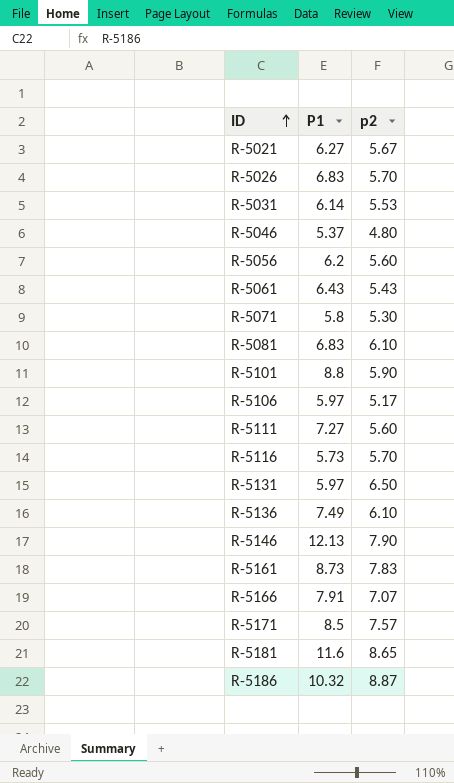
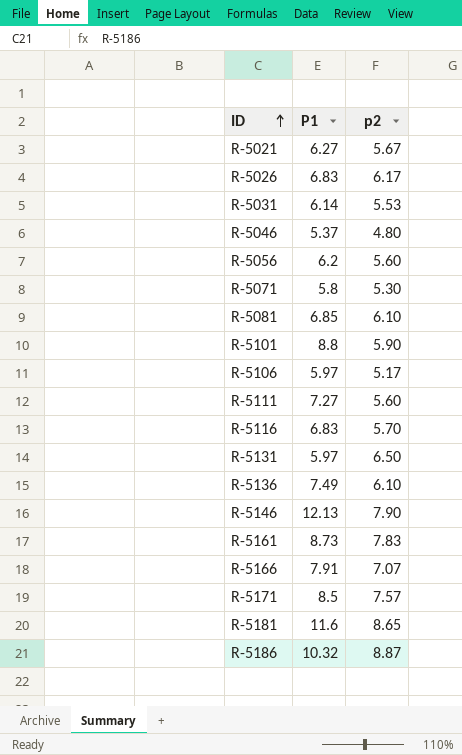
row R-5061: 6.43 | 5.43 -> none
R-5026 | p2: 5.70 -> 6.17
R-5081 | P1: 6.83 -> 6.85
R-5116 | P1: 5.73 -> 6.83

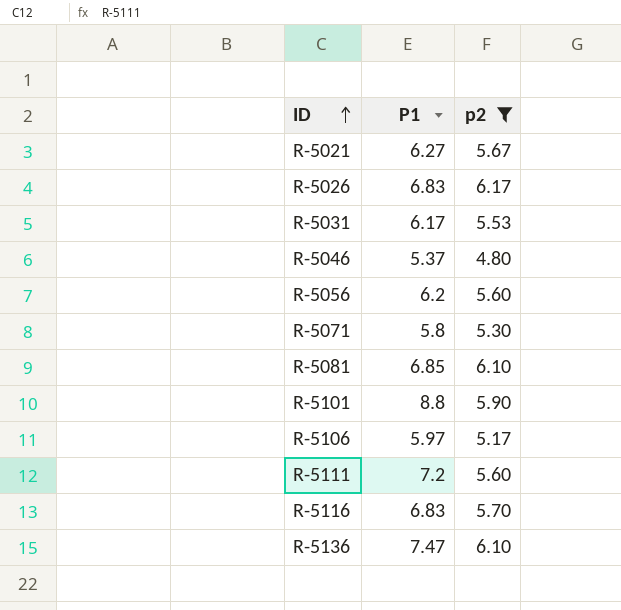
filter: none -> p2 <= 6.17
R-5031 | P1: 6.14 -> 6.17
R-5111 | P1: 7.27 -> 7.2
R-5136 | P1: 7.49 -> 7.47

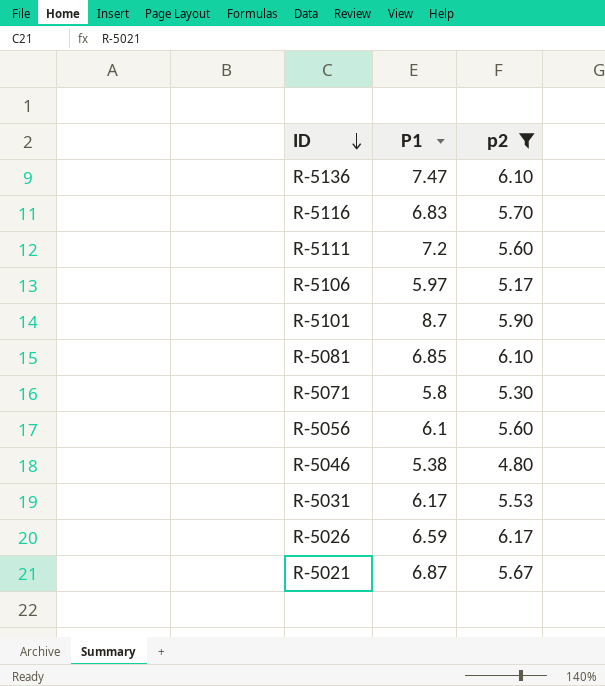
row order: ID ascending -> ID descending
R-5101 | P1: 8.8 -> 8.7
R-5056 | P1: 6.2 -> 6.1
R-5046 | P1: 5.37 -> 5.38
R-5026 | P1: 6.83 -> 6.59
R-5021 | P1: 6.27 -> 6.87

